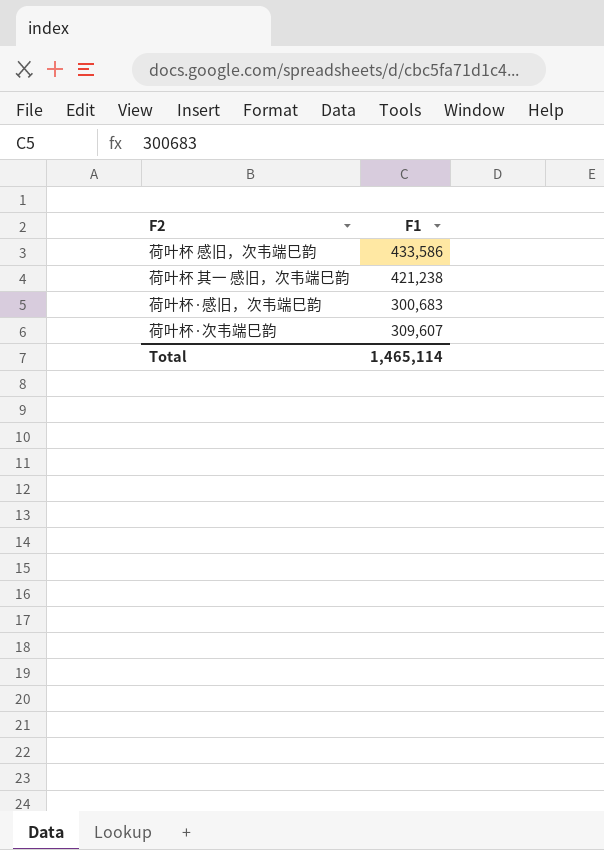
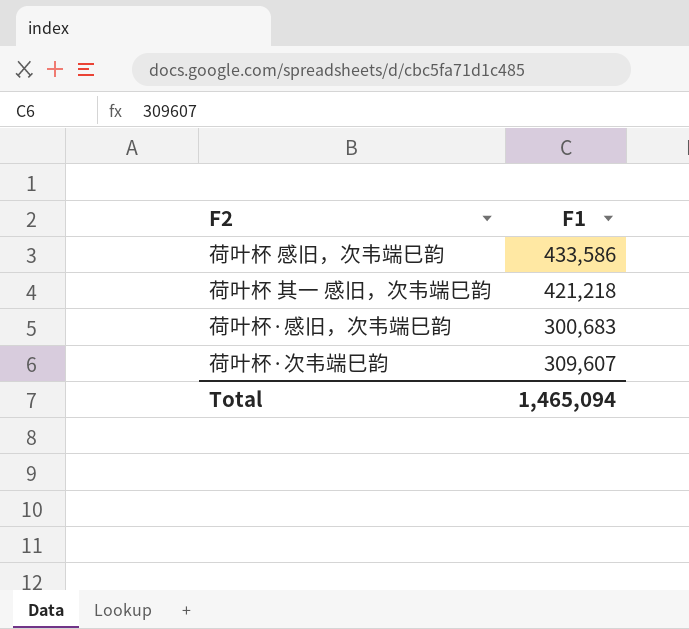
荷叶杯 其一 感旧，次韦端巳韵 | F1: 421,238 -> 421,218
Total | F1: 1,465,114 -> 1,465,094

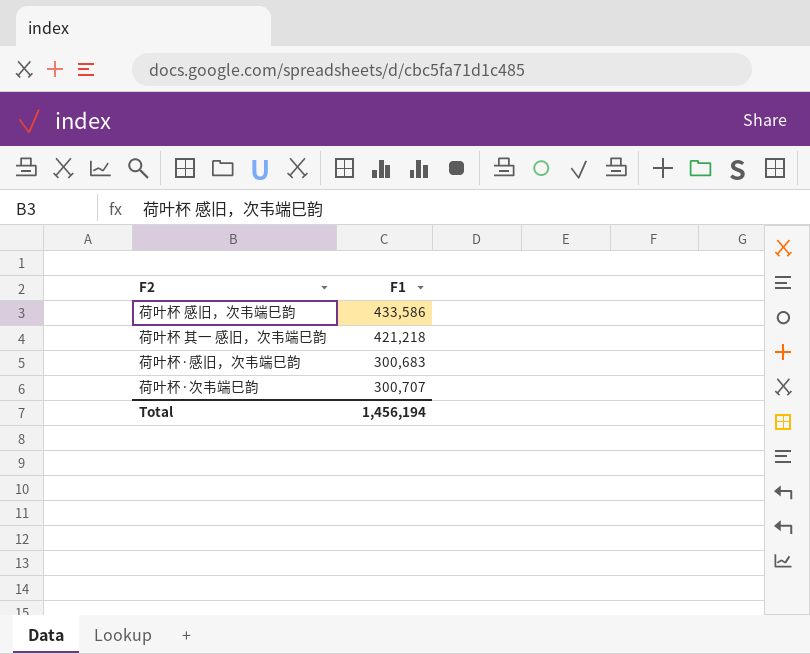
荷叶杯·次韦端巳韵 | F1: 309,607 -> 300,707
Total | F1: 1,465,094 -> 1,456,194

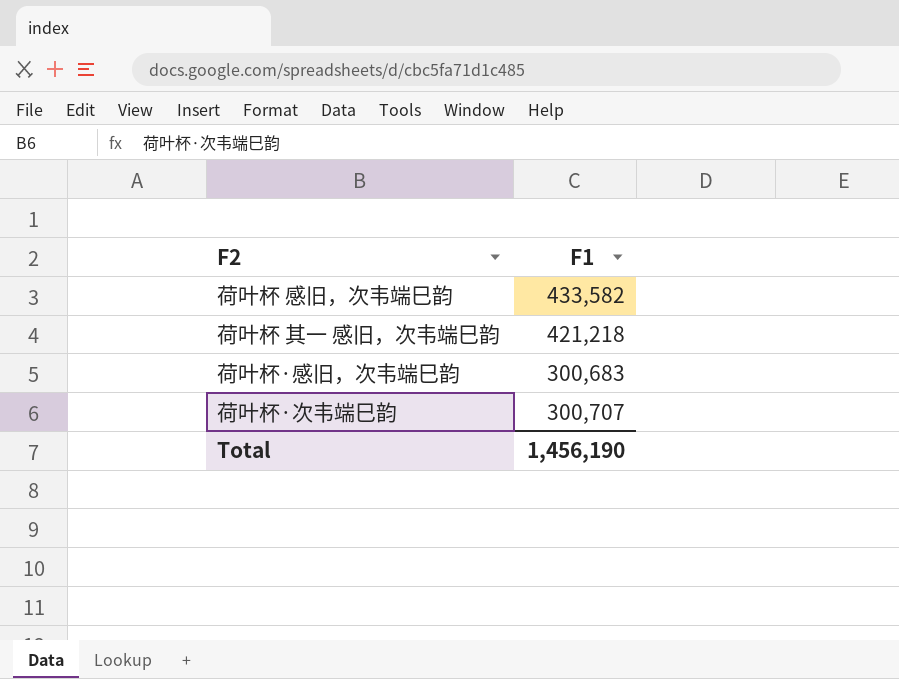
荷叶杯 感旧，次韦端巳韵 | F1: 433,586 -> 433,582
Total | F1: 1,456,194 -> 1,456,190

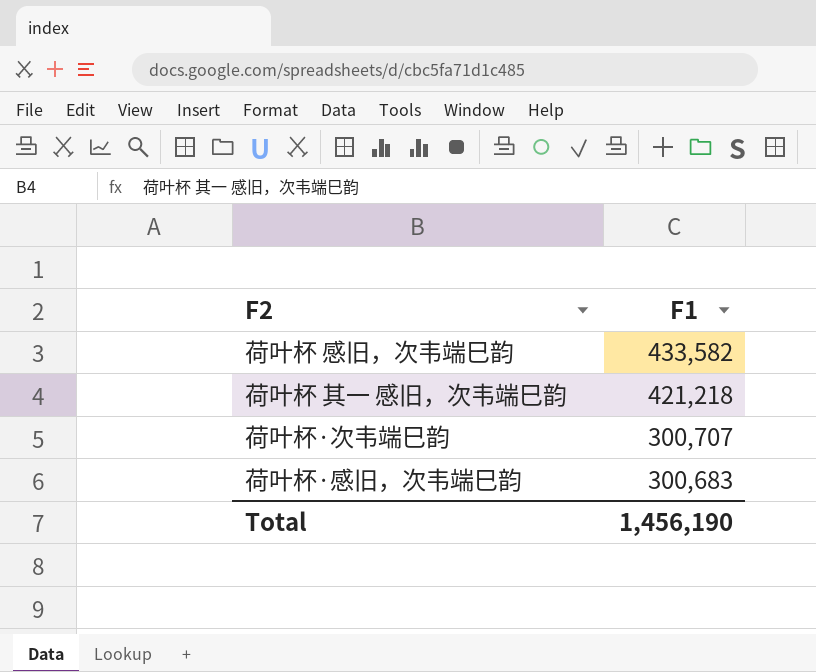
row order: none -> F1 descending

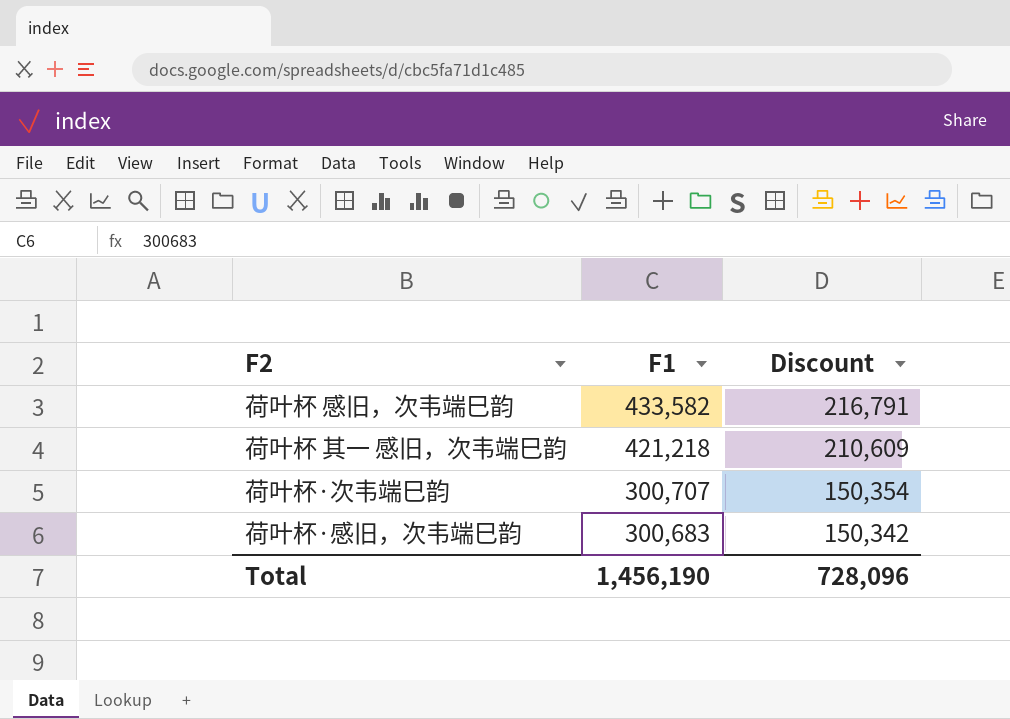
column Discount | formula: none -> [F1] * 0.5

